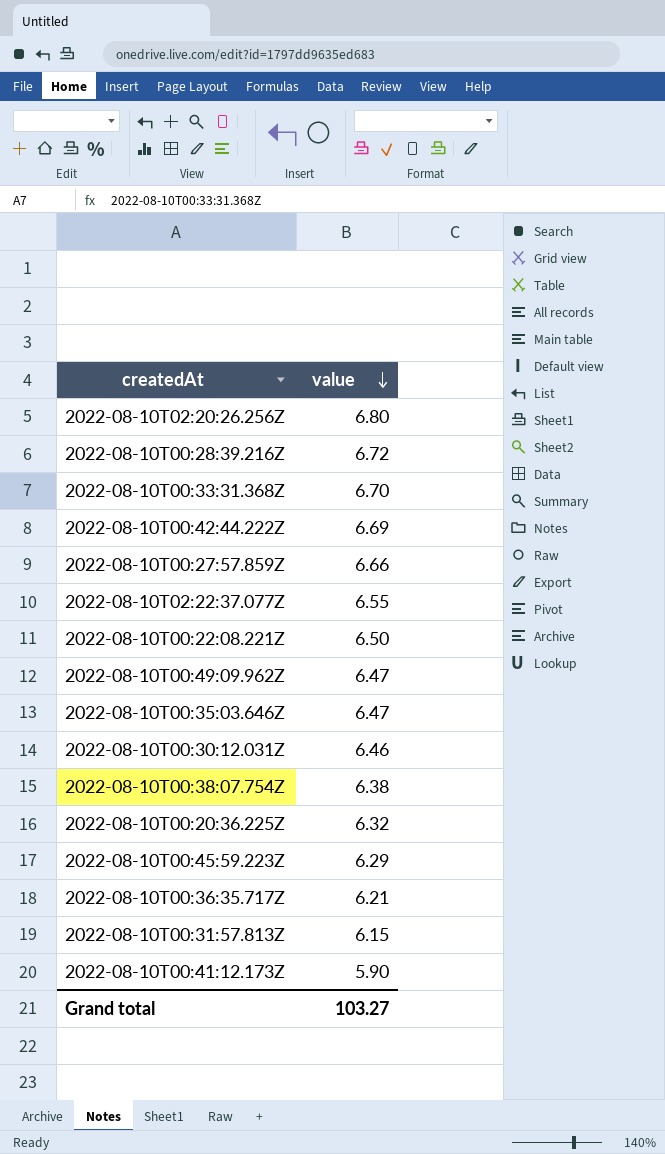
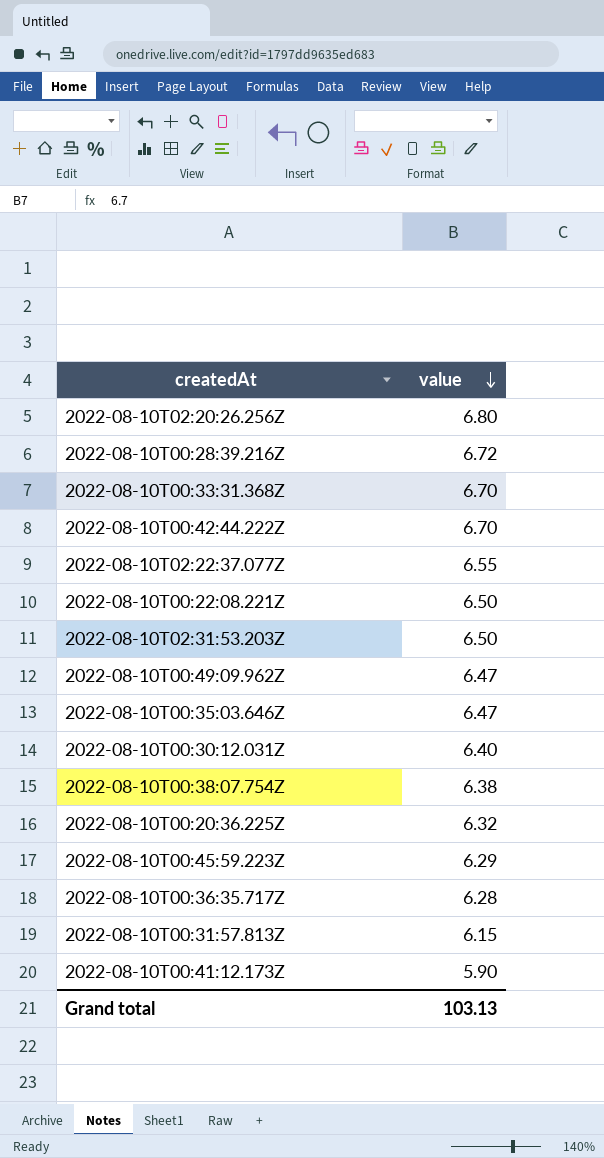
row 2022-08-10T00:27:57.859Z: 6.66 -> none
2022-08-10T00:42:44.222Z | value: 6.69 -> 6.70
row 2022-08-10T02:31:53.203Z: none -> 6.50
2022-08-10T00:30:12.031Z | value: 6.46 -> 6.40
2022-08-10T00:36:35.717Z | value: 6.21 -> 6.28
Grand total | value: 103.27 -> 103.13

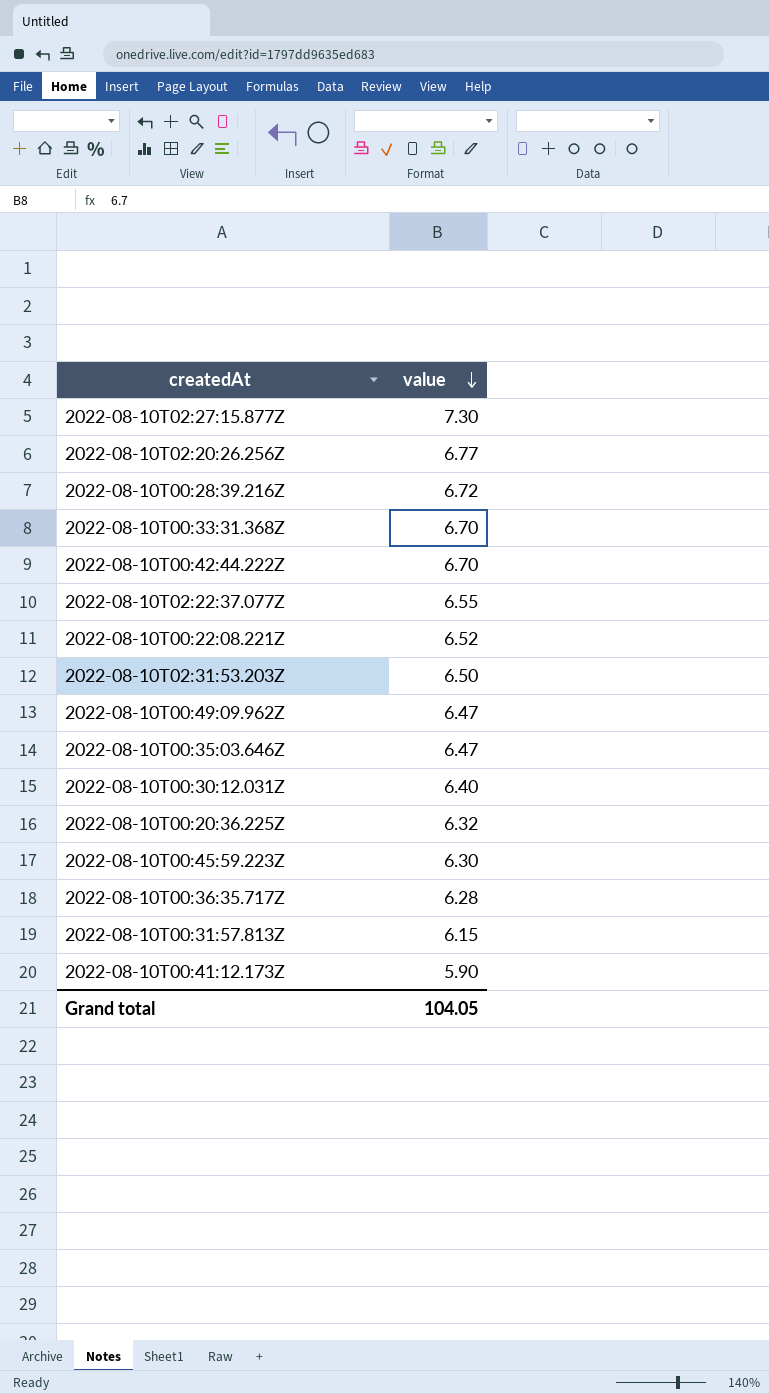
row 2022-08-10T00:38:07.754Z: 6.38 -> none
row 2022-08-10T02:27:15.877Z: none -> 7.30
2022-08-10T02:20:26.256Z | value: 6.80 -> 6.77
2022-08-10T00:22:08.221Z | value: 6.50 -> 6.52
2022-08-10T00:45:59.223Z | value: 6.29 -> 6.30
Grand total | value: 103.13 -> 104.05

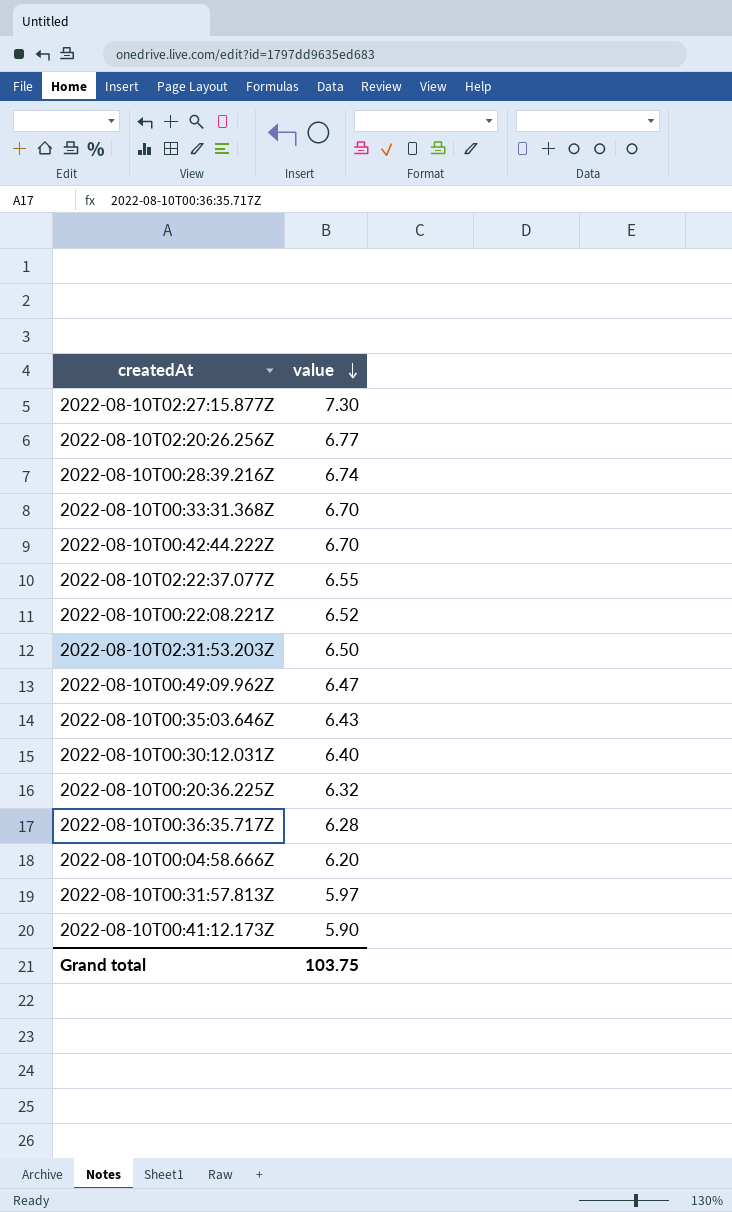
row 2022-08-10T00:45:59.223Z: 6.30 -> none
2022-08-10T00:28:39.216Z | value: 6.72 -> 6.74
2022-08-10T00:35:03.646Z | value: 6.47 -> 6.43
row 2022-08-10T00:04:58.666Z: none -> 6.20
2022-08-10T00:31:57.813Z | value: 6.15 -> 5.97
Grand total | value: 104.05 -> 103.75

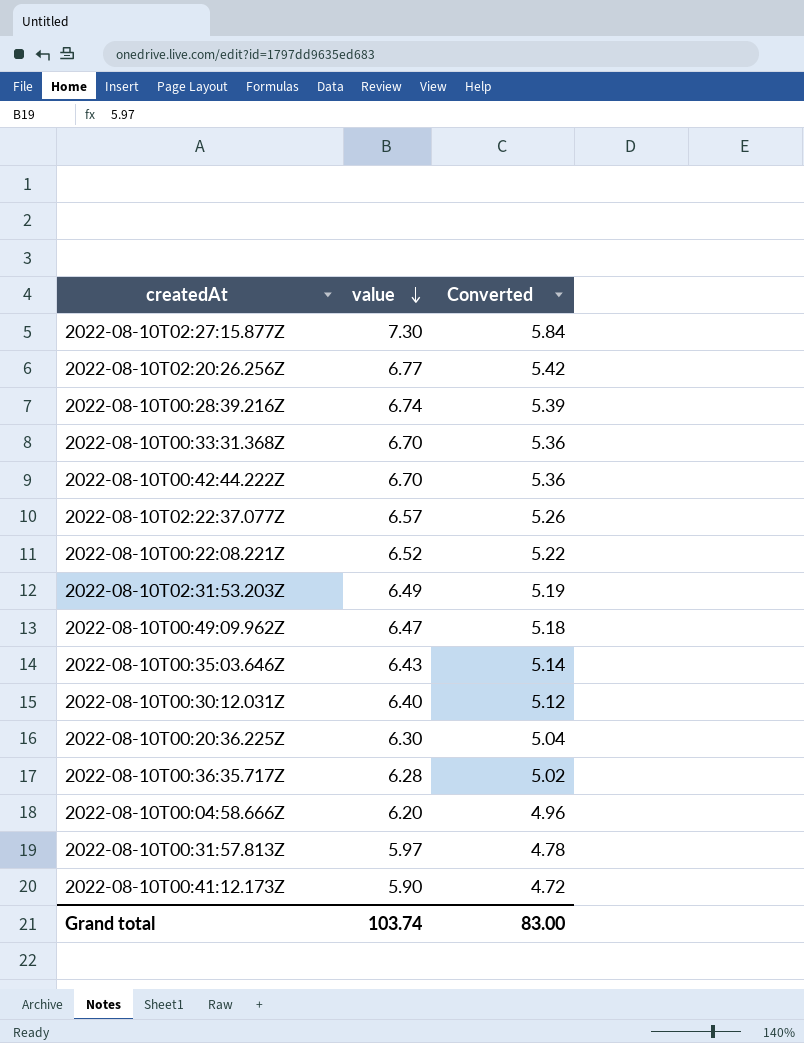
column Converted | formula: none -> [value] * 0.8
2022-08-10T02:22:37.077Z | value: 6.55 -> 6.57
2022-08-10T02:31:53.203Z | value: 6.50 -> 6.49
2022-08-10T00:20:36.225Z | value: 6.32 -> 6.30
Grand total | value: 103.75 -> 103.74

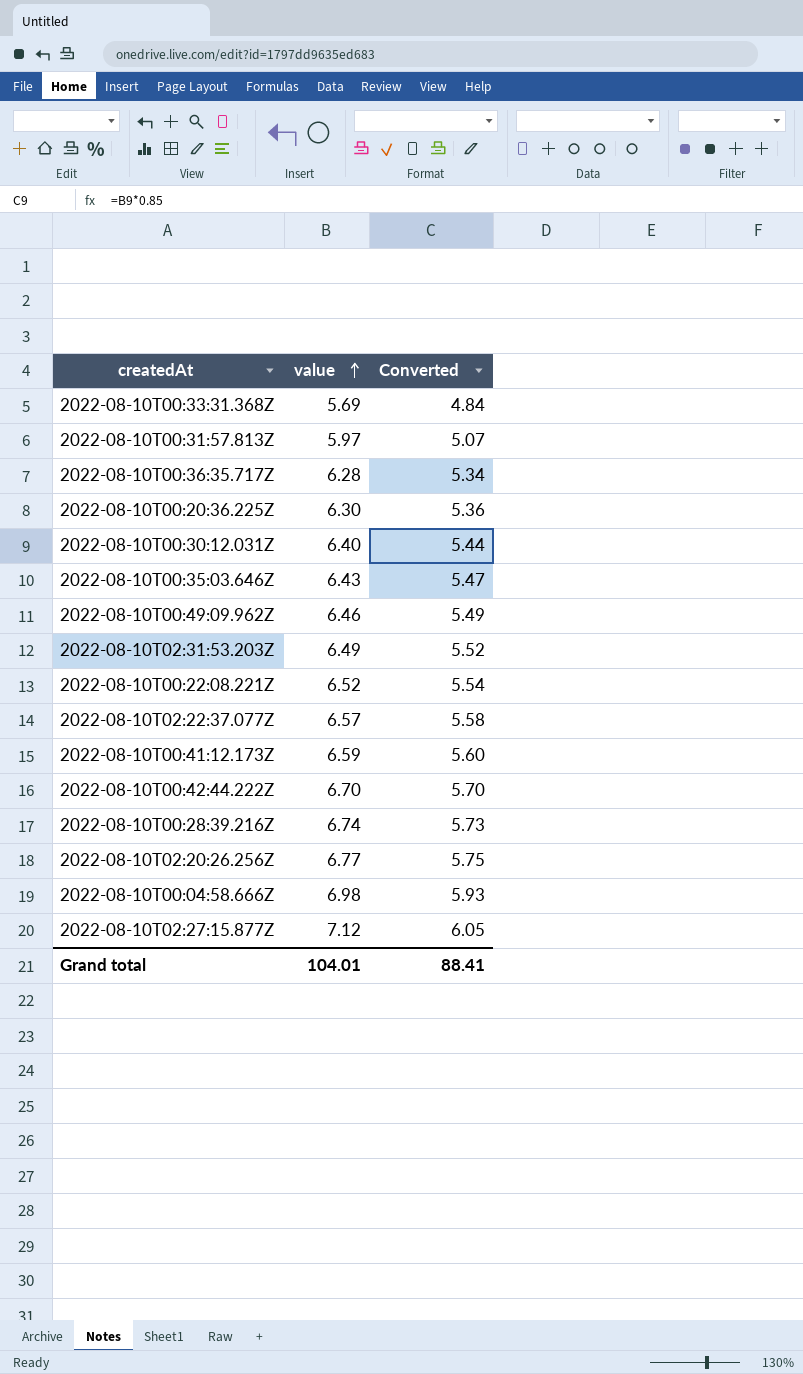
row order: value descending -> value ascending
column Converted | formula: [value] * 0.8 -> [value] * 0.85
2022-08-10T00:33:31.368Z | value: 6.70 -> 5.69
2022-08-10T00:49:09.962Z | value: 6.47 -> 6.46
2022-08-10T00:41:12.173Z | value: 5.90 -> 6.59
2022-08-10T00:04:58.666Z | value: 6.20 -> 6.98
2022-08-10T02:27:15.877Z | value: 7.30 -> 7.12
Grand total | value: 103.74 -> 104.01
Grand total | Converted: 83.00 -> 88.41

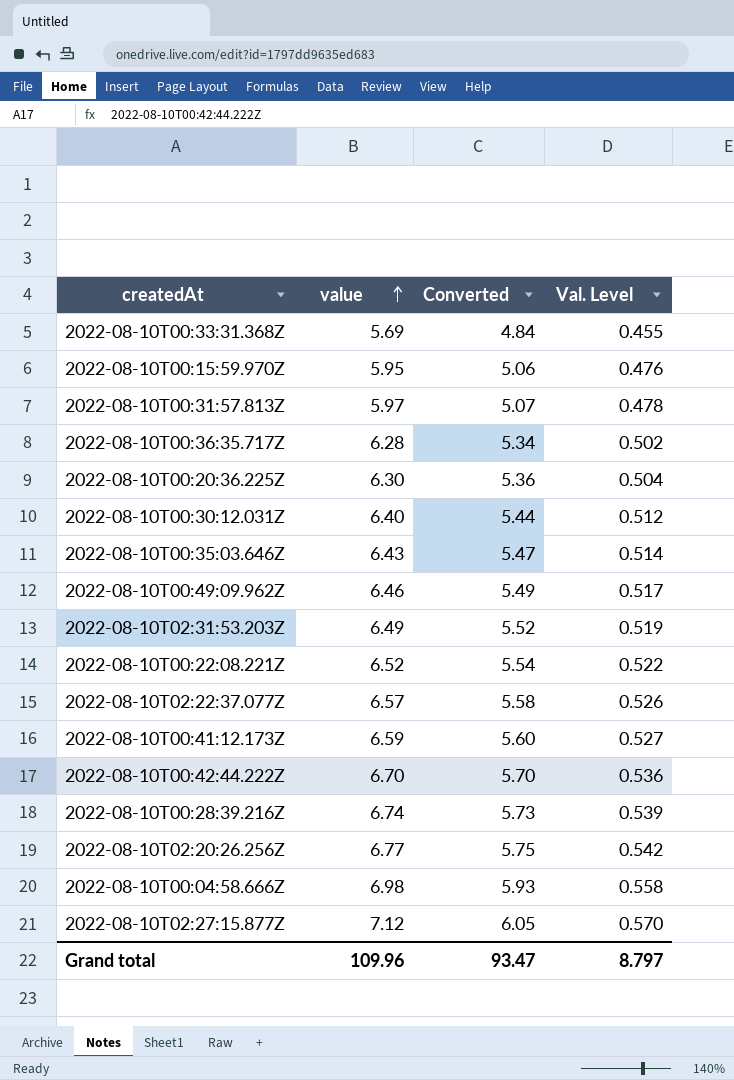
column Val. Level | formula: none -> [value] * 0.08
row 2022-08-10T00:15:59.970Z: none -> 5.95 | 5.06 | 0.476
Grand total | value: 104.01 -> 109.96
Grand total | Converted: 88.41 -> 93.47

